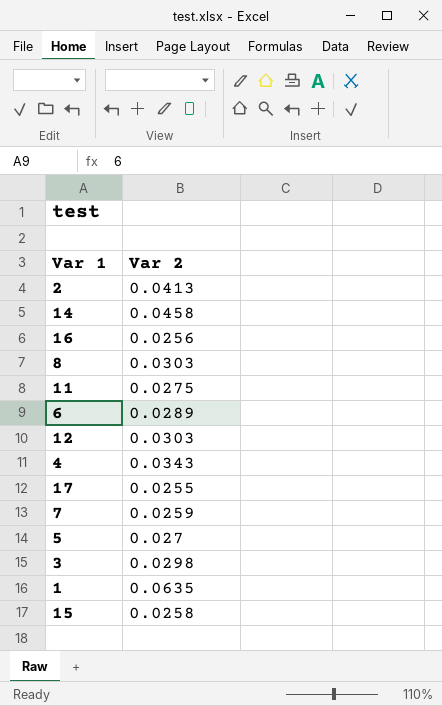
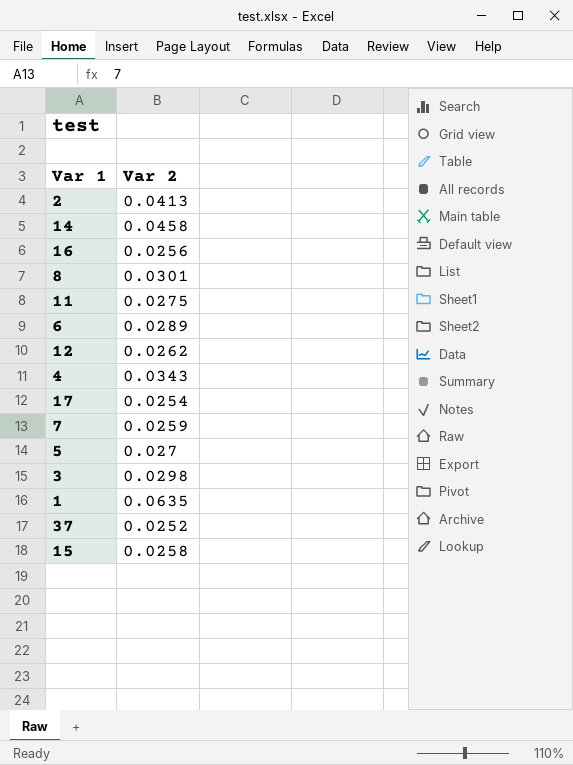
8 | Var 2: 0.0303 -> 0.0301
12 | Var 2: 0.0303 -> 0.0262
17 | Var 2: 0.0255 -> 0.0254
row 37: none -> 0.0252

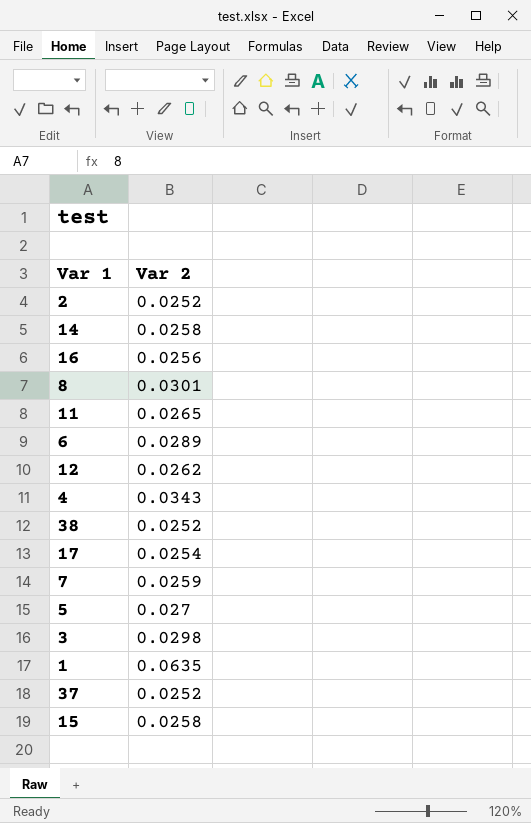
2 | Var 2: 0.0413 -> 0.0252
14 | Var 2: 0.0458 -> 0.0258
11 | Var 2: 0.0275 -> 0.0265
row 38: none -> 0.0252

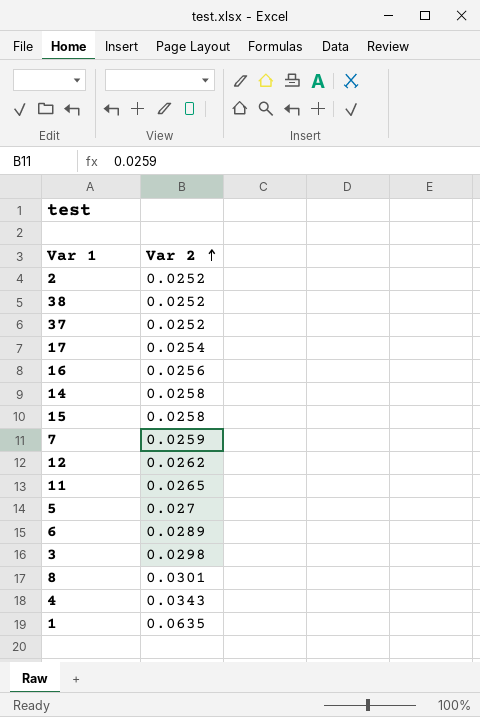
row order: none -> Var 2 ascending

